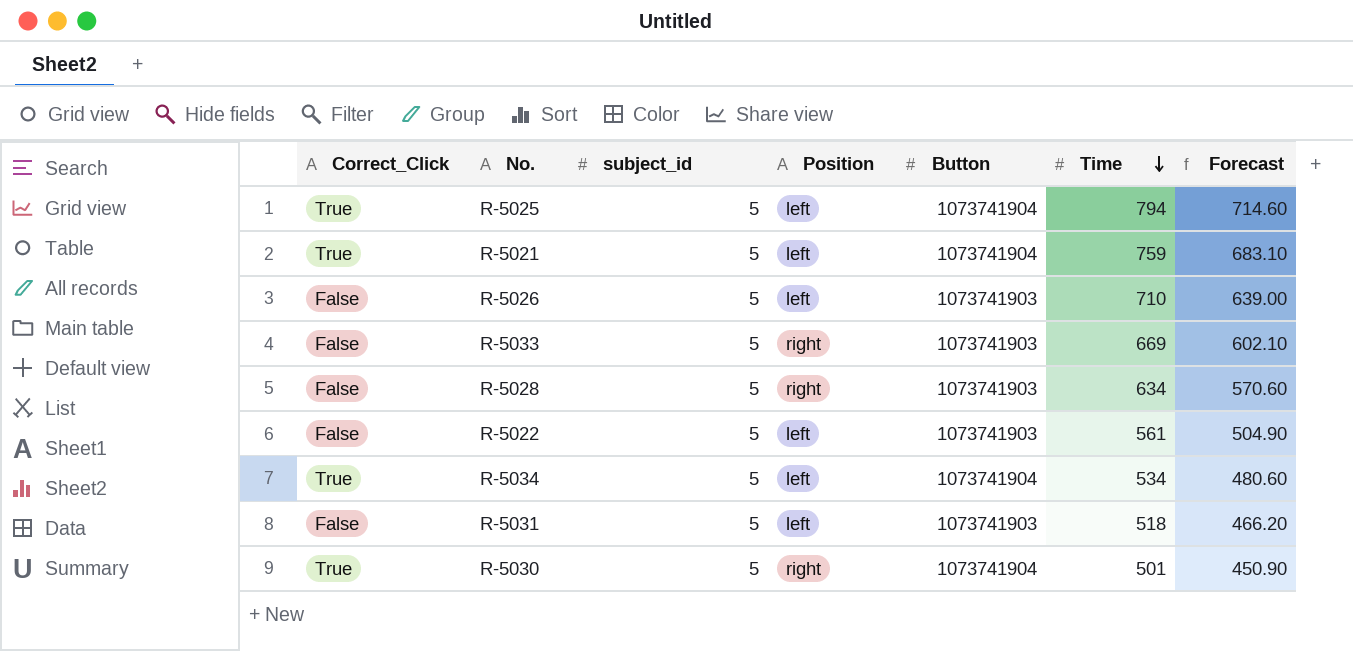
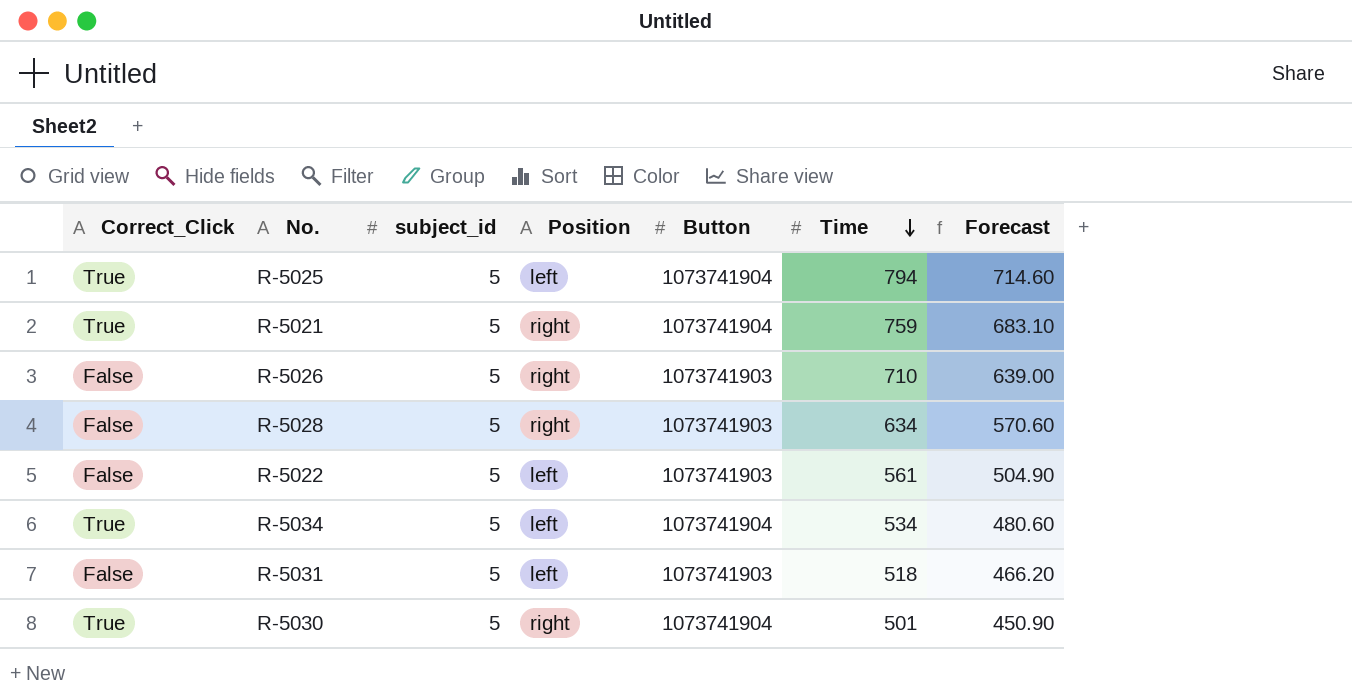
row R-5033: False | 5 | right | 1073741903 | 669 | 602.10 -> none
R-5021 | Position: left -> right
R-5026 | Position: left -> right

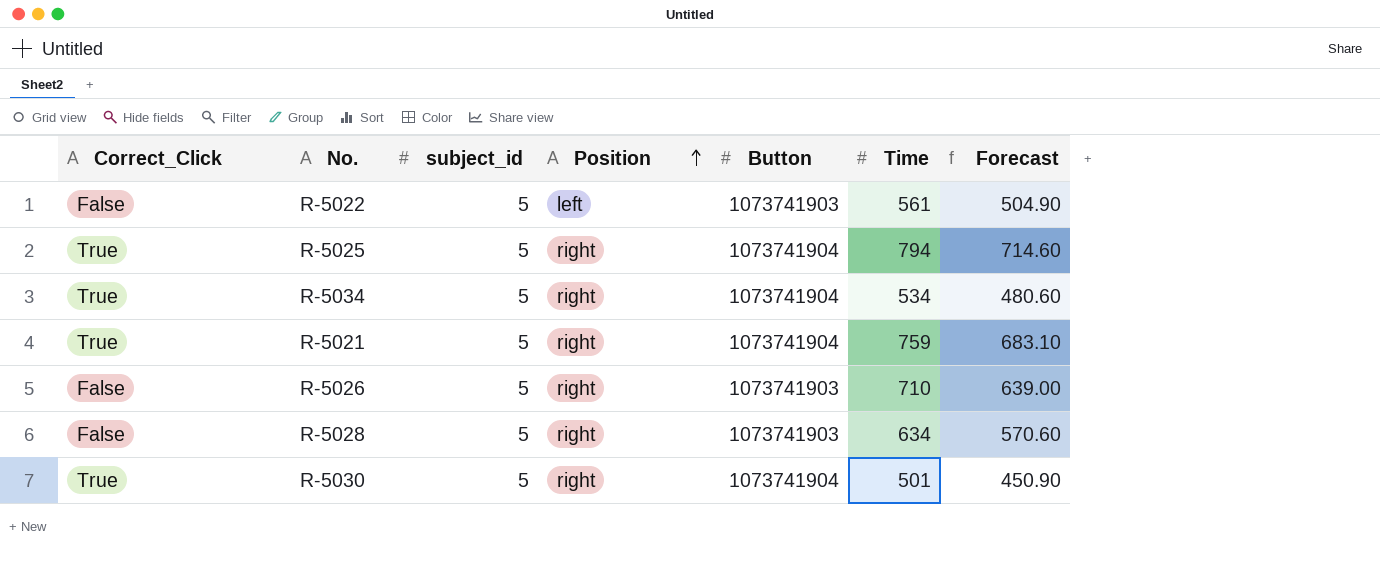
row order: Time descending -> Position ascending
row R-5031: False | 5 | left | 1073741903 | 518 | 466.20 -> none
R-5025 | Position: left -> right
R-5034 | Position: left -> right

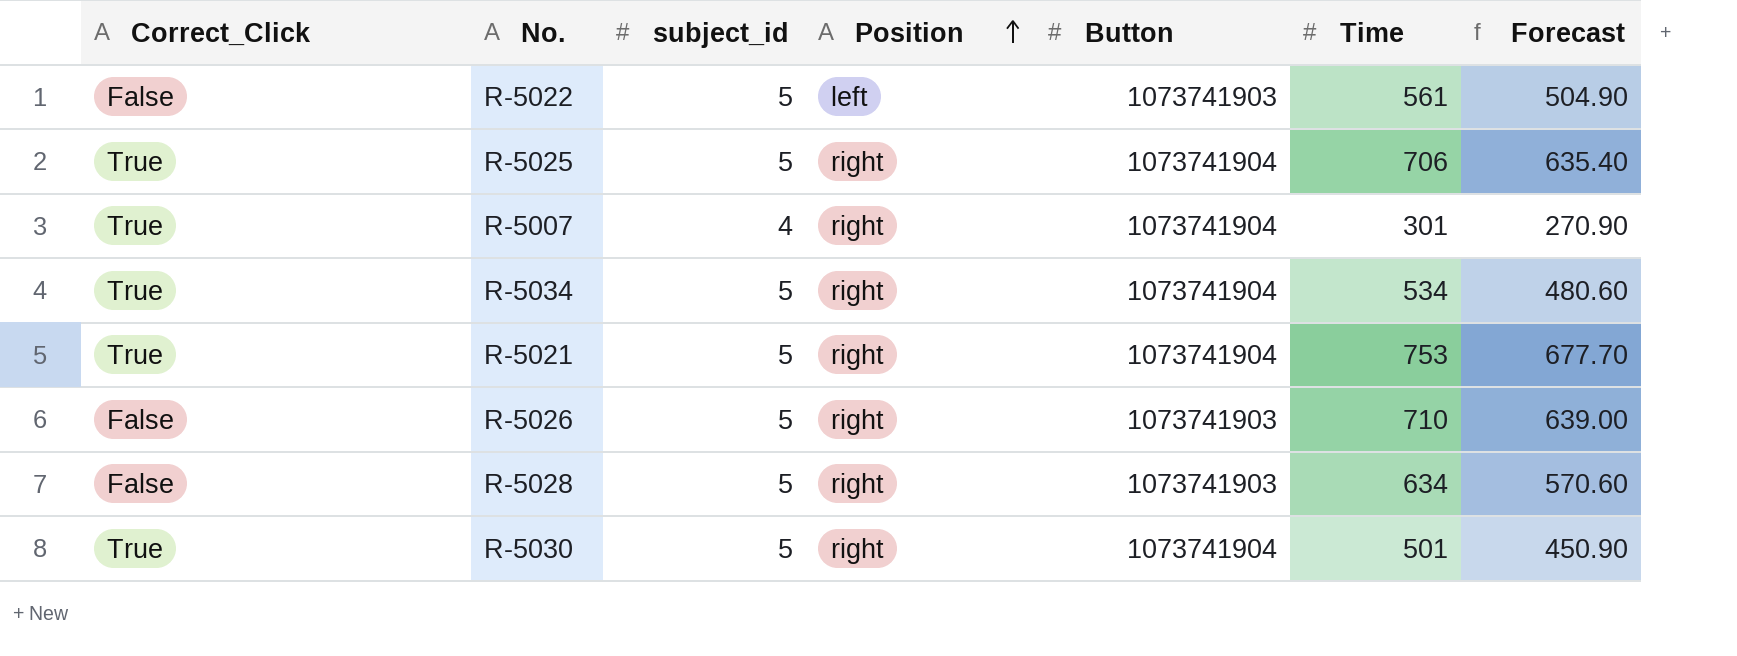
R-5025 | Time: 794 -> 706
R-5025 | Forecast: 714.60 -> 635.40
row R-5007: none -> True | 4 | right | 1073741904 | 301 | 270.90
R-5021 | Time: 759 -> 753
R-5021 | Forecast: 683.10 -> 677.70

